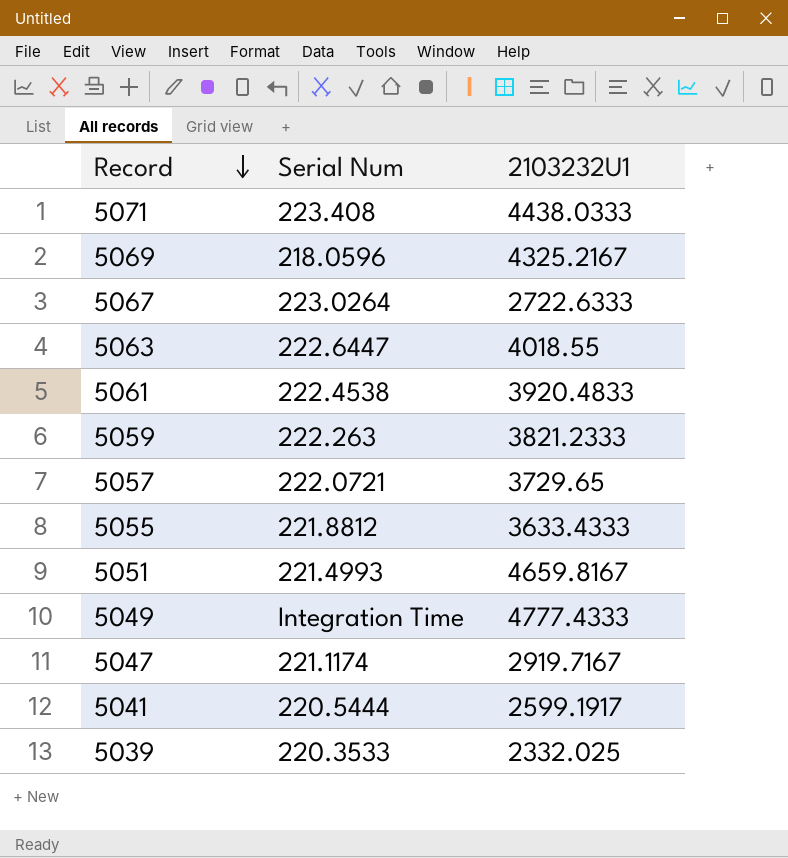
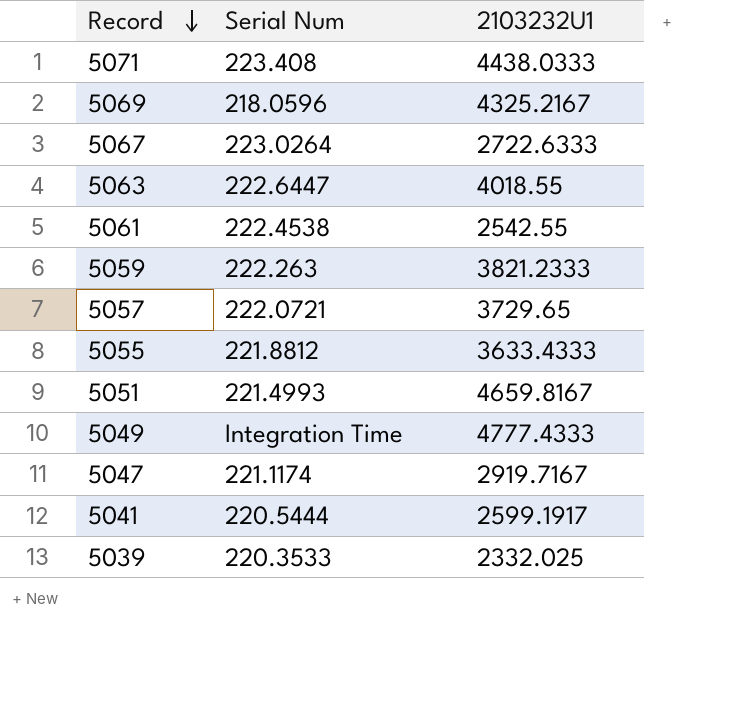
5061 | 2103232U1: 3920.4833 -> 2542.55

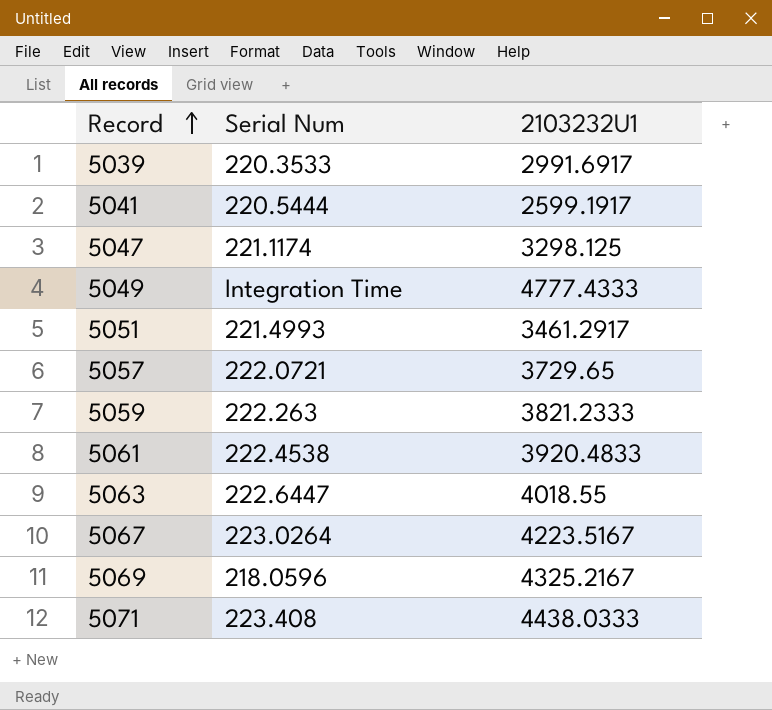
row order: Record descending -> Record ascending
row 5055: 221.8812 | 3633.4333 -> none
5039 | 2103232U1: 2332.025 -> 2991.6917
5047 | 2103232U1: 2919.7167 -> 3298.125
5051 | 2103232U1: 4659.8167 -> 3461.2917
5061 | 2103232U1: 2542.55 -> 3920.4833
5067 | 2103232U1: 2722.6333 -> 4223.5167

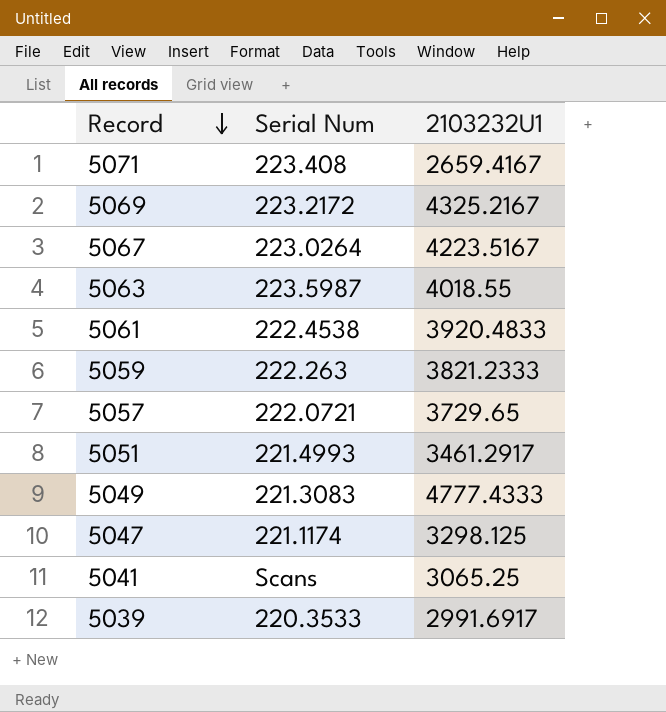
row order: Record ascending -> Record descending
5071 | 2103232U1: 4438.0333 -> 2659.4167
5069 | Serial Num: 218.0596 -> 223.2172
5063 | Serial Num: 222.6447 -> 223.5987
5049 | Serial Num: Integration Time -> 221.3083
5041 | Serial Num: 220.5444 -> Scans
5041 | 2103232U1: 2599.1917 -> 3065.25

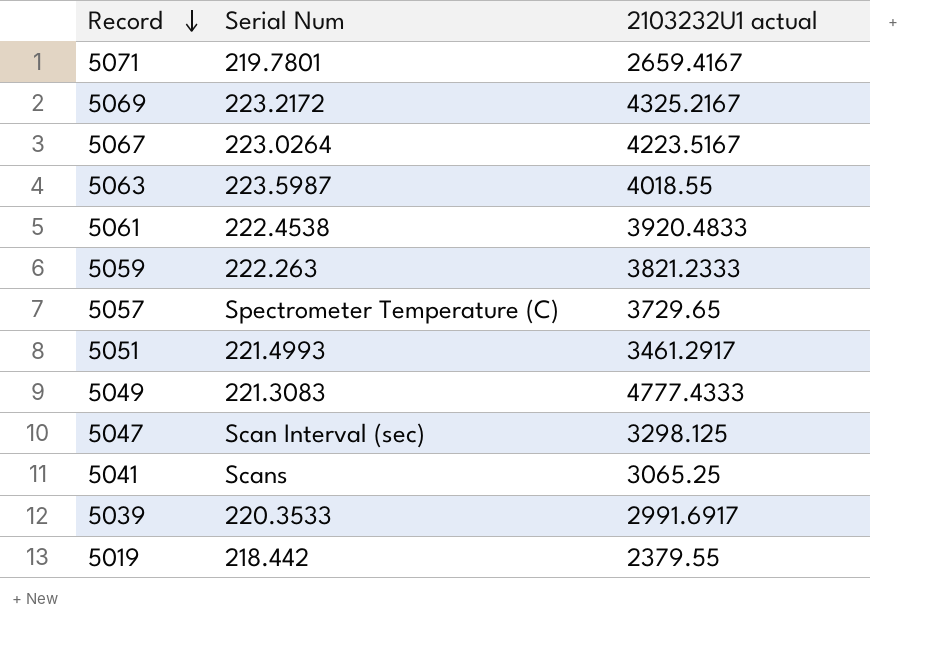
column name: 2103232U1 -> 2103232U1 actual
5071 | Serial Num: 223.408 -> 219.7801
5057 | Serial Num: 222.0721 -> Spectrometer Temperature (C)
5047 | Serial Num: 221.1174 -> Scan Interval (sec)
row 5019: none -> 218.442 | 2379.55

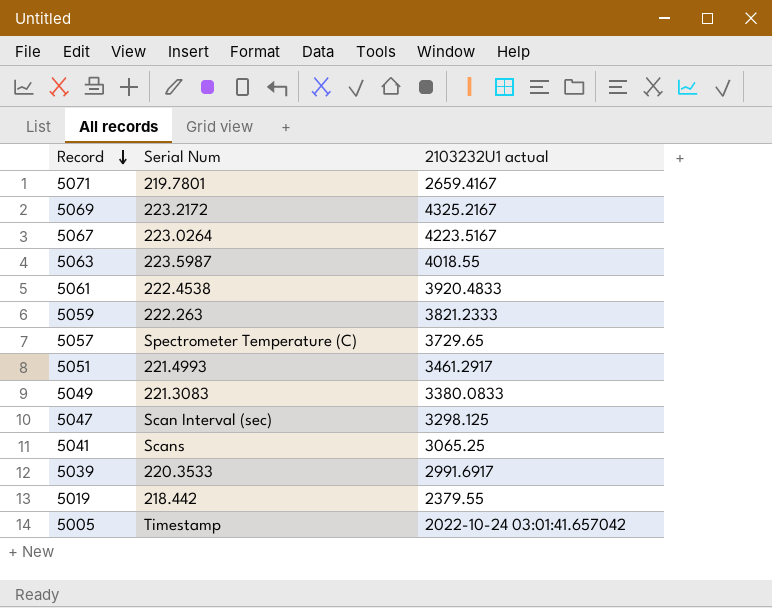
5049 | 2103232U1 actual: 4777.4333 -> 3380.0833
row 5005: none -> Timestamp | 2022-10-24 03:01:41.657042

